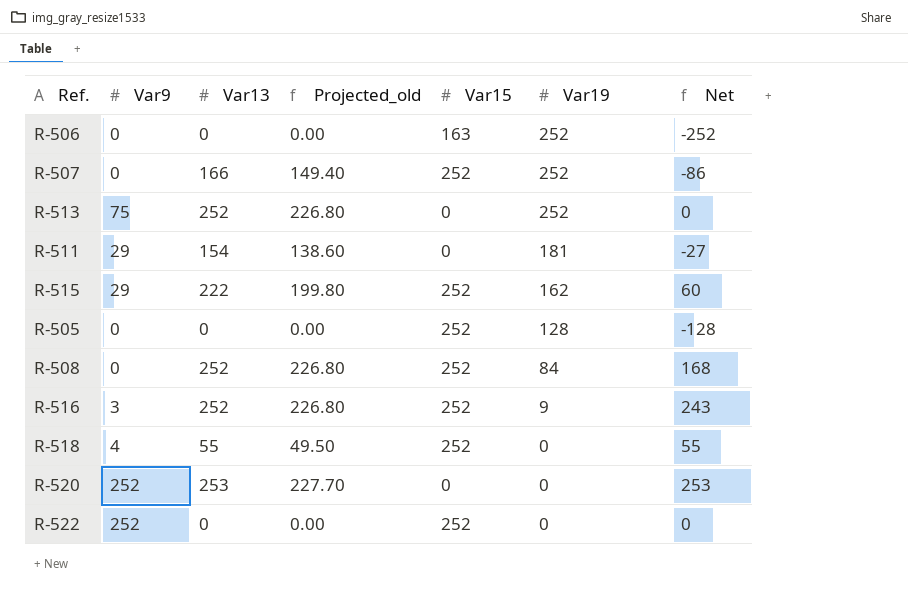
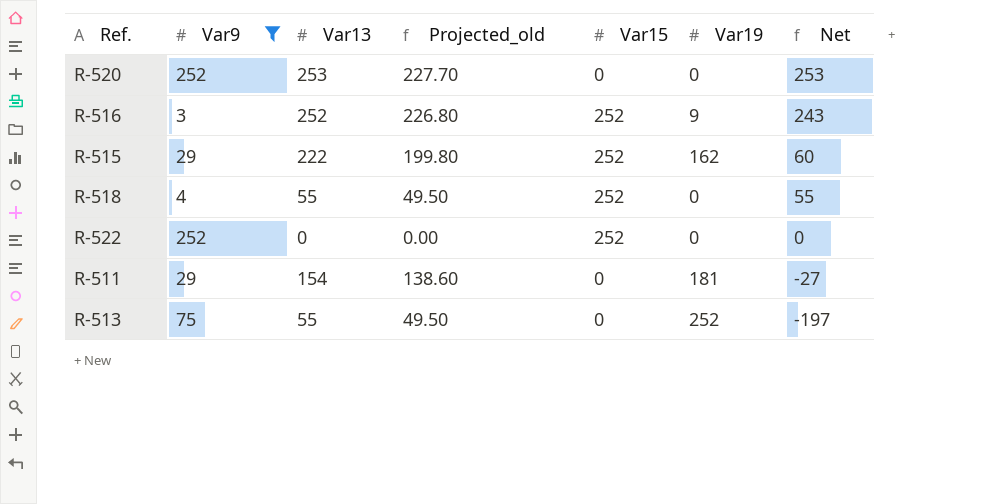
filter: none -> Var9 != 0
row order: Var19 descending -> Net descending
R-513 | Var13: 252 -> 55
R-513 | Projected_old: 226.80 -> 49.50
R-513 | Net: 0 -> -197

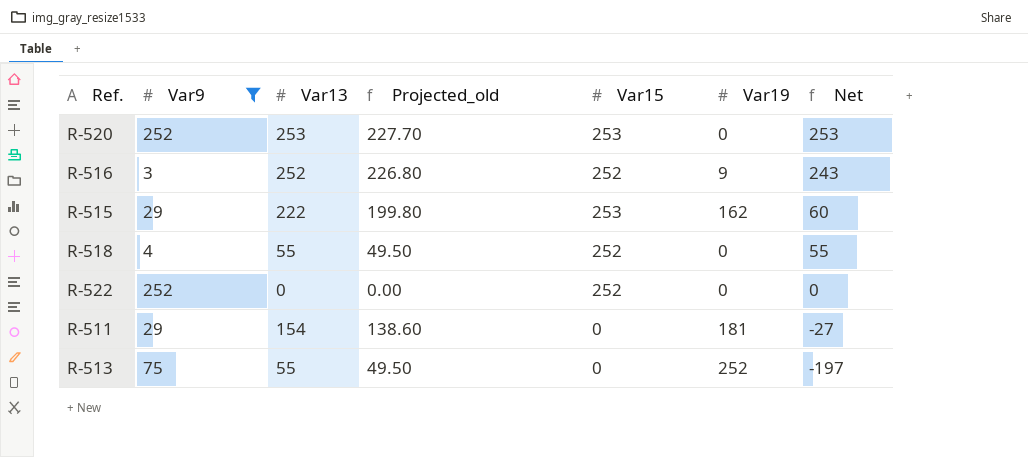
R-520 | Var15: 0 -> 253
R-515 | Var15: 252 -> 253

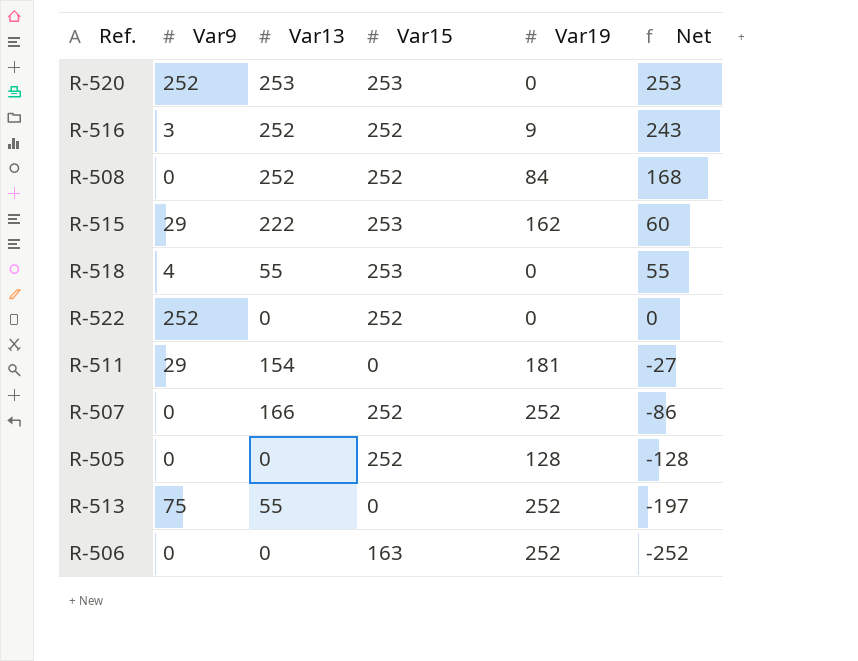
filter: Var9 != 0 -> none
column Projected_old | formula: [Var13] * 0.9 -> none
R-518 | Var15: 252 -> 253

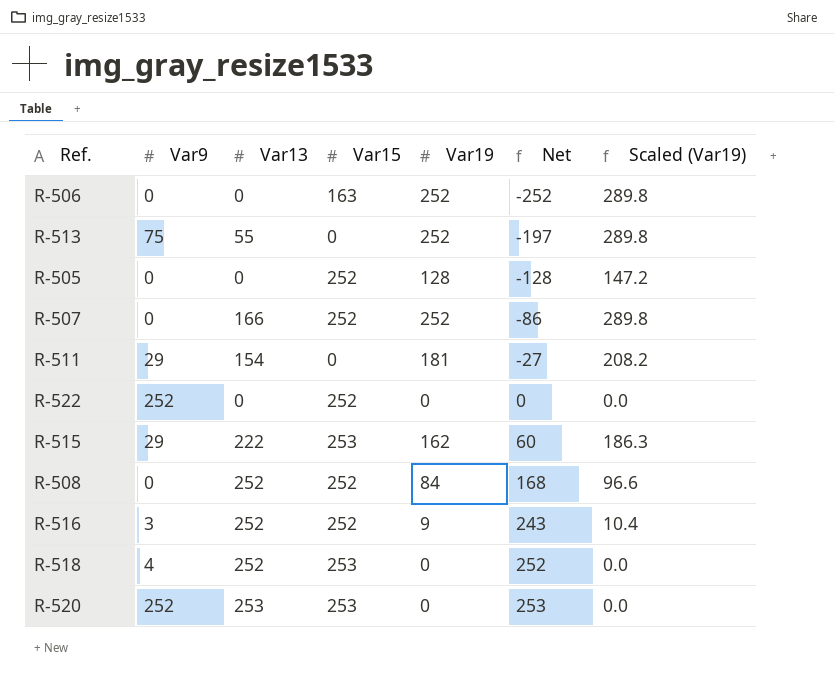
row order: Net descending -> Net ascending
column Scaled (Var19) | formula: none -> [Var19] * 1.15
R-518 | Var13: 55 -> 252
R-518 | Net: 55 -> 252

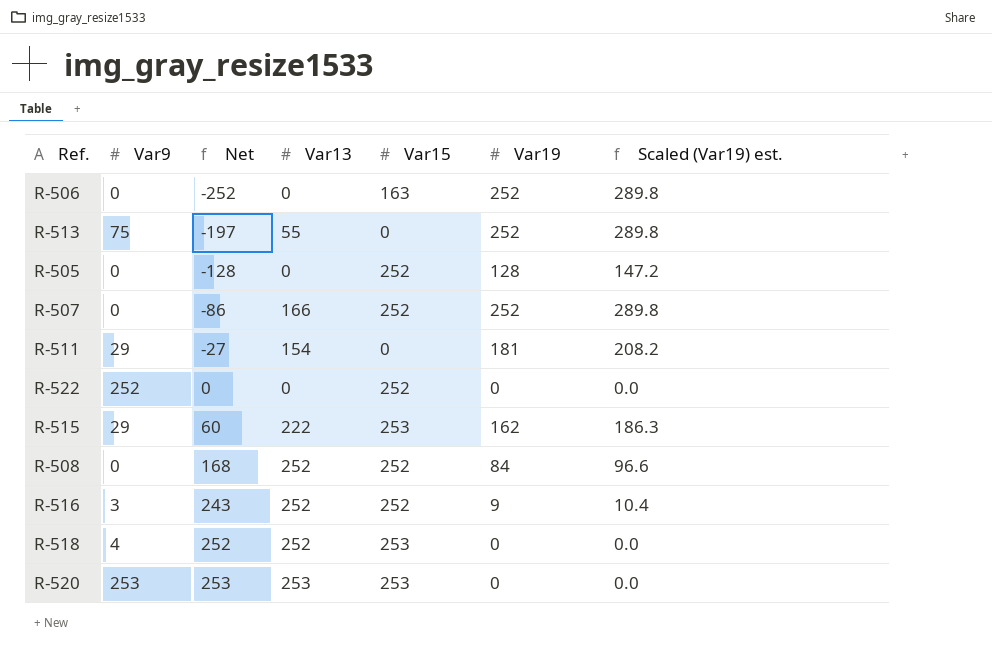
column Net | position: 6 -> 3
column name: Scaled (Var19) -> Scaled (Var19) est.
R-520 | Var9: 252 -> 253

